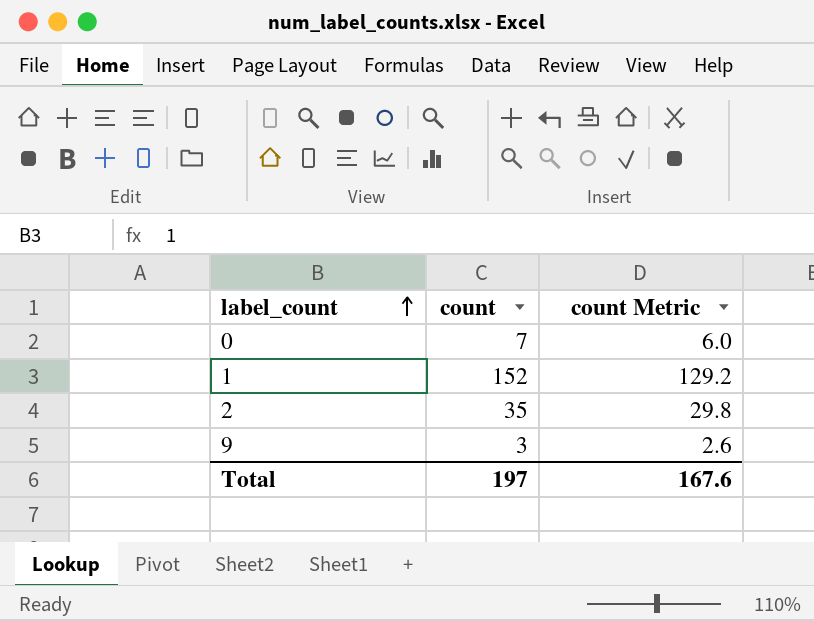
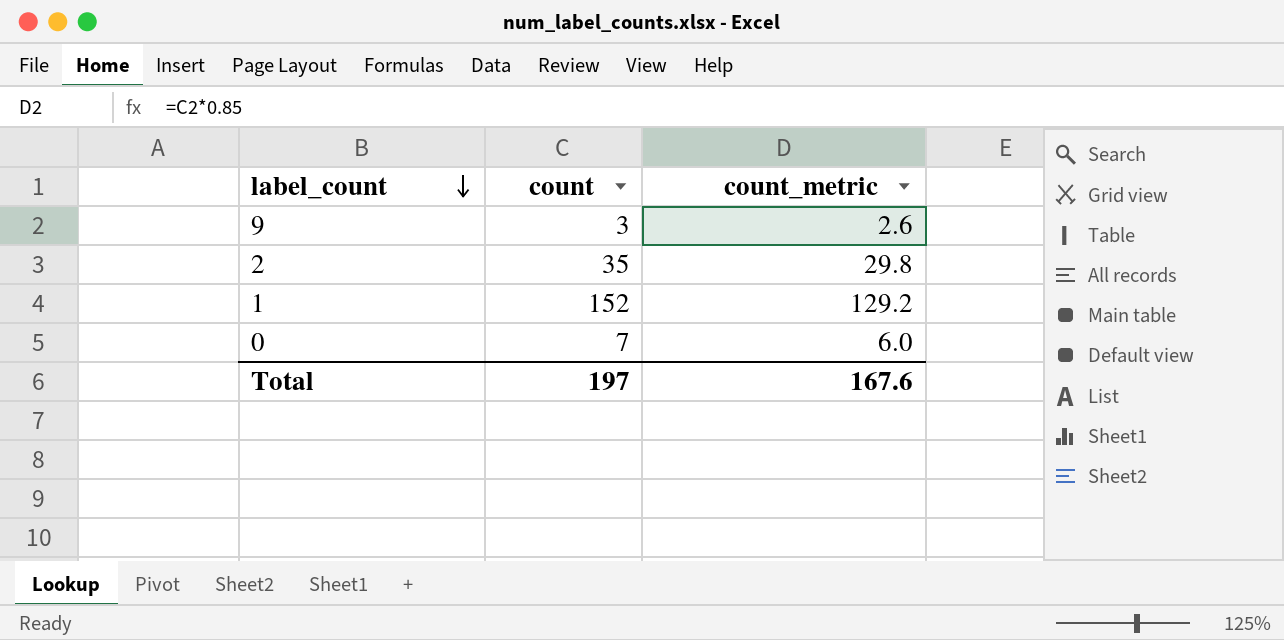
row order: label_count ascending -> label_count descending
column name: count Metric -> count_metric

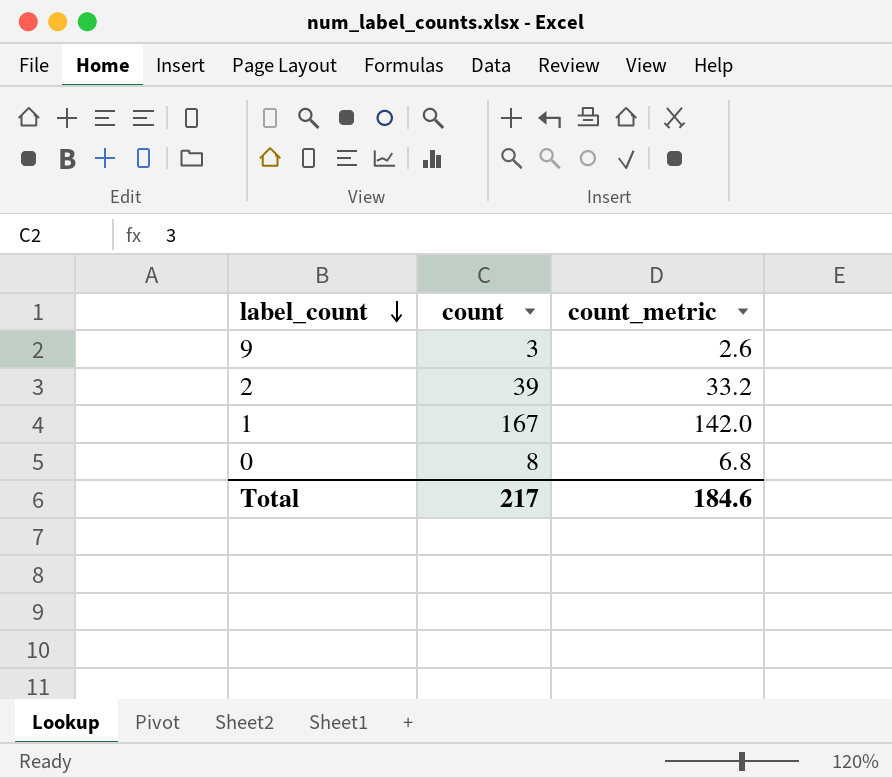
2 | count: 35 -> 39
2 | count_metric: 29.8 -> 33.2
1 | count: 152 -> 167
1 | count_metric: 129.2 -> 142.0
0 | count: 7 -> 8
0 | count_metric: 6.0 -> 6.8
Total | count: 197 -> 217
Total | count_metric: 167.6 -> 184.6

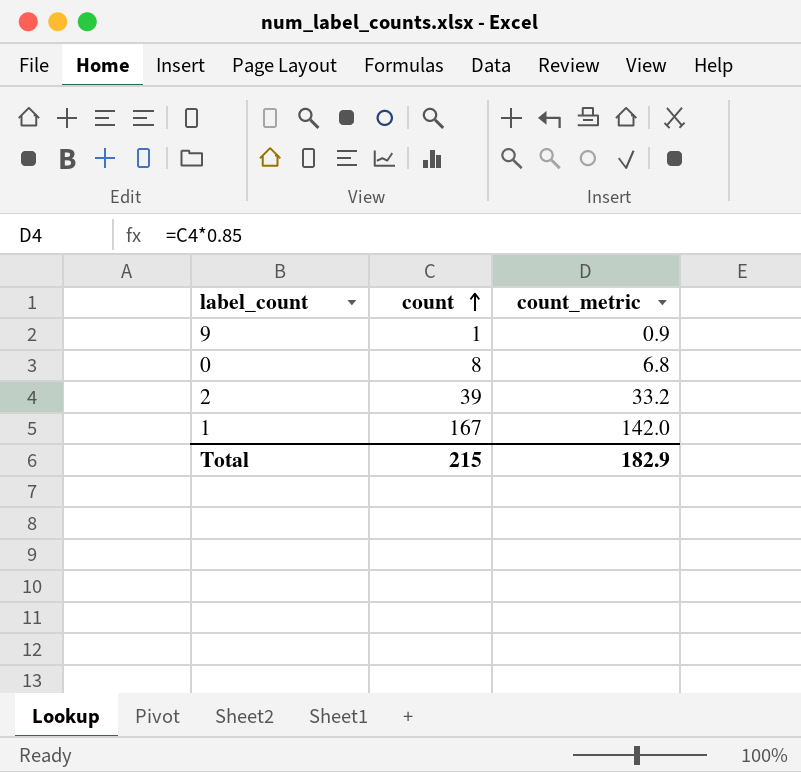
row order: label_count descending -> count ascending
9 | count: 3 -> 1
9 | count_metric: 2.6 -> 0.9
Total | count: 217 -> 215
Total | count_metric: 184.6 -> 182.9

